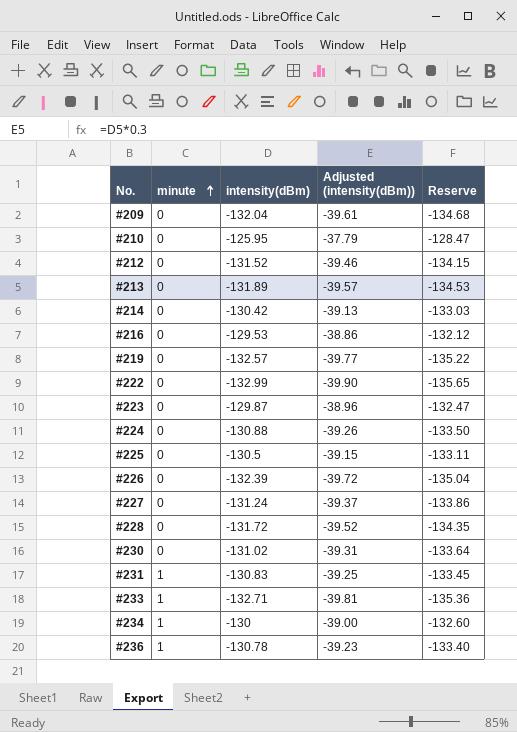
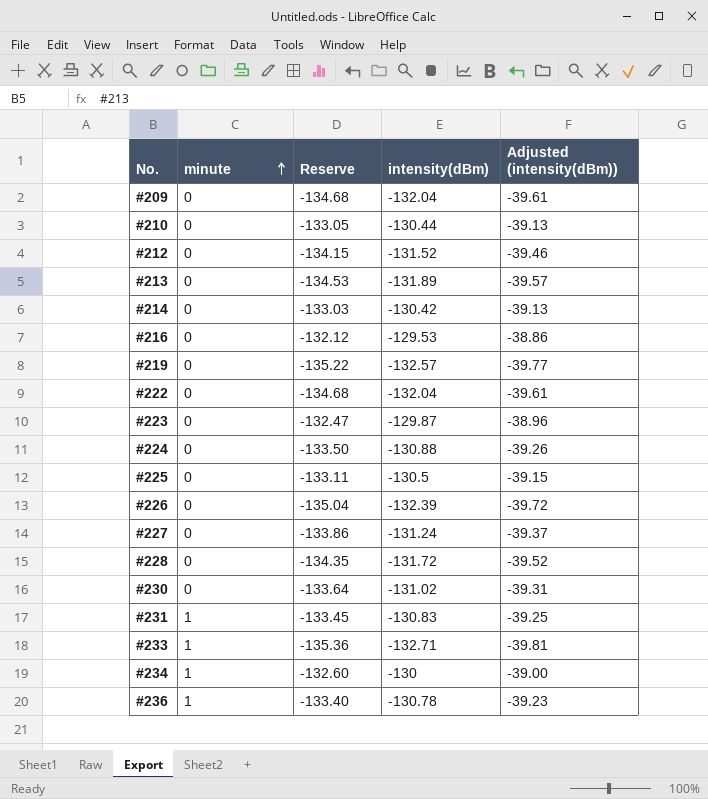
column Reserve | position: 5 -> 3
#210 | Reserve: -128.47 -> -133.05
#210 | intensity(dBm): -125.95 -> -130.44
#210 | Adjusted (intensity(dBm)): -37.79 -> -39.13
#222 | Reserve: -135.65 -> -134.68
#222 | intensity(dBm): -132.99 -> -132.04
#222 | Adjusted (intensity(dBm)): -39.90 -> -39.61

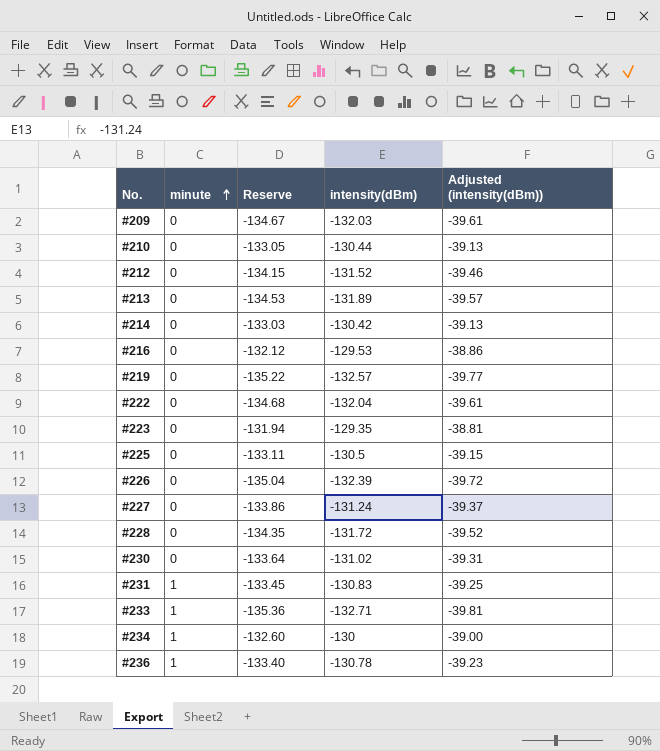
row #224: 0 | -133.50 | -130.88 | -39.26 -> none
#209 | Reserve: -134.68 -> -134.67
#209 | intensity(dBm): -132.04 -> -132.03
#223 | Reserve: -132.47 -> -131.94
#223 | intensity(dBm): -129.87 -> -129.35
#223 | Adjusted (intensity(dBm)): -38.96 -> -38.81

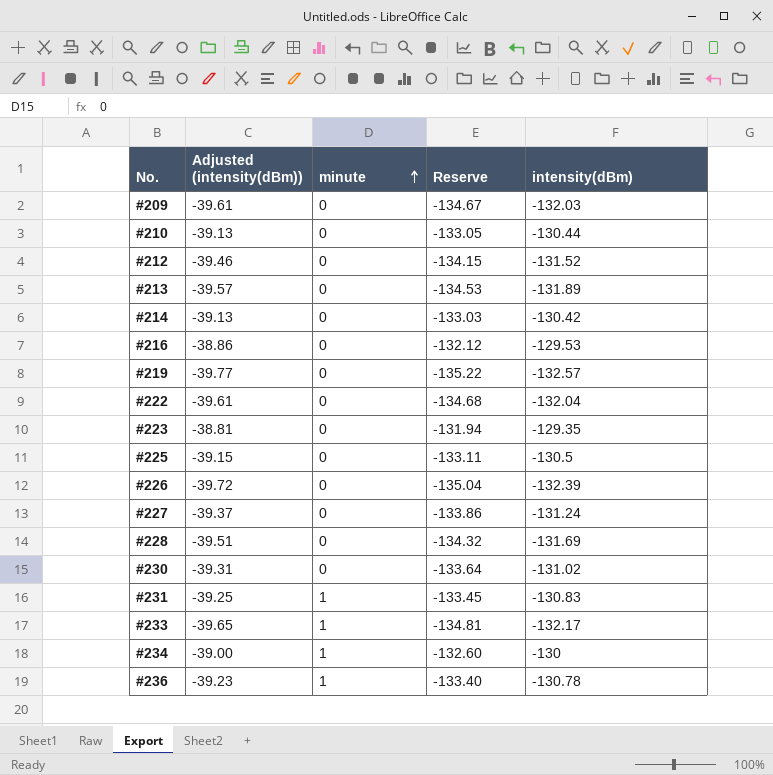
column Adjusted (intensity(dBm)) | position: 5 -> 2
#228 | Adjusted (intensity(dBm)): -39.52 -> -39.51
#228 | Reserve: -134.35 -> -134.32
#228 | intensity(dBm): -131.72 -> -131.69
#233 | Adjusted (intensity(dBm)): -39.81 -> -39.65
#233 | Reserve: -135.36 -> -134.81
#233 | intensity(dBm): -132.71 -> -132.17

